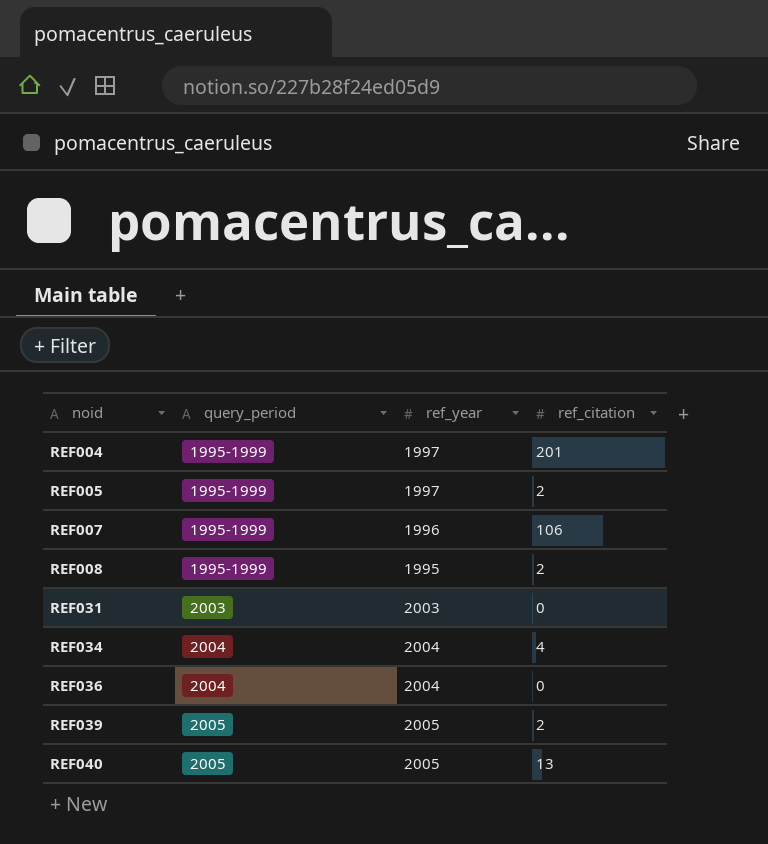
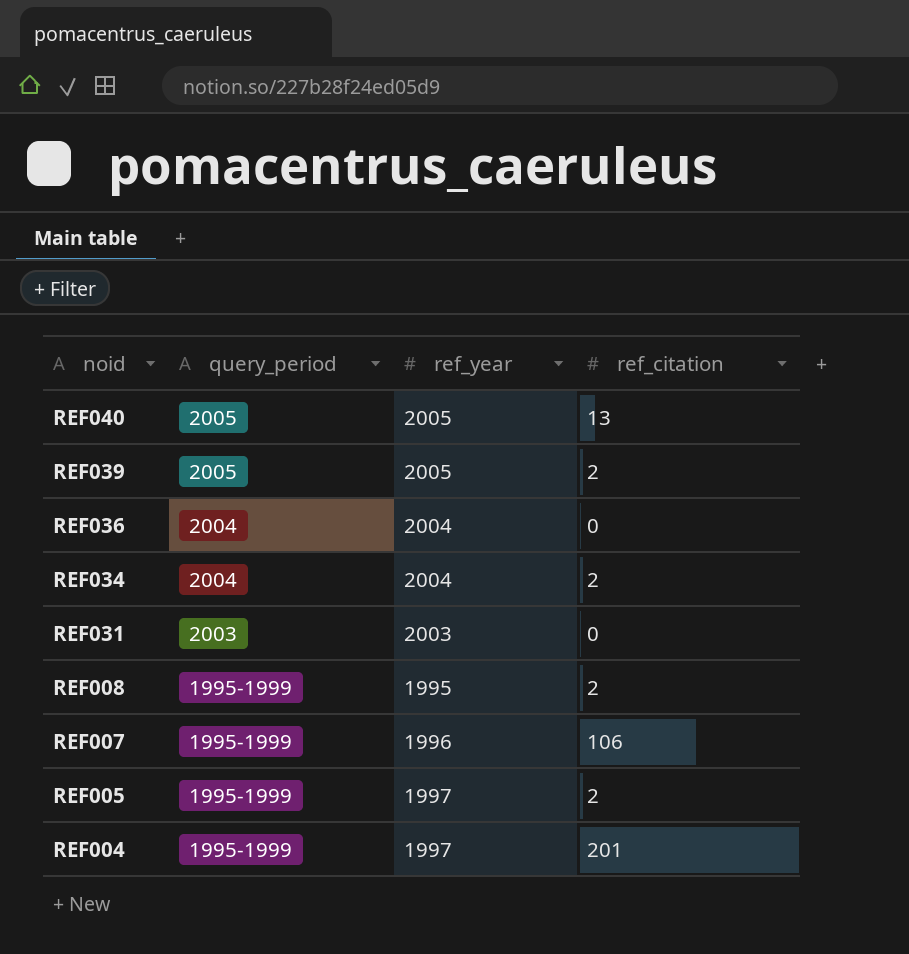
row order: noid ascending -> noid descending
REF034 | ref_citation: 4 -> 2

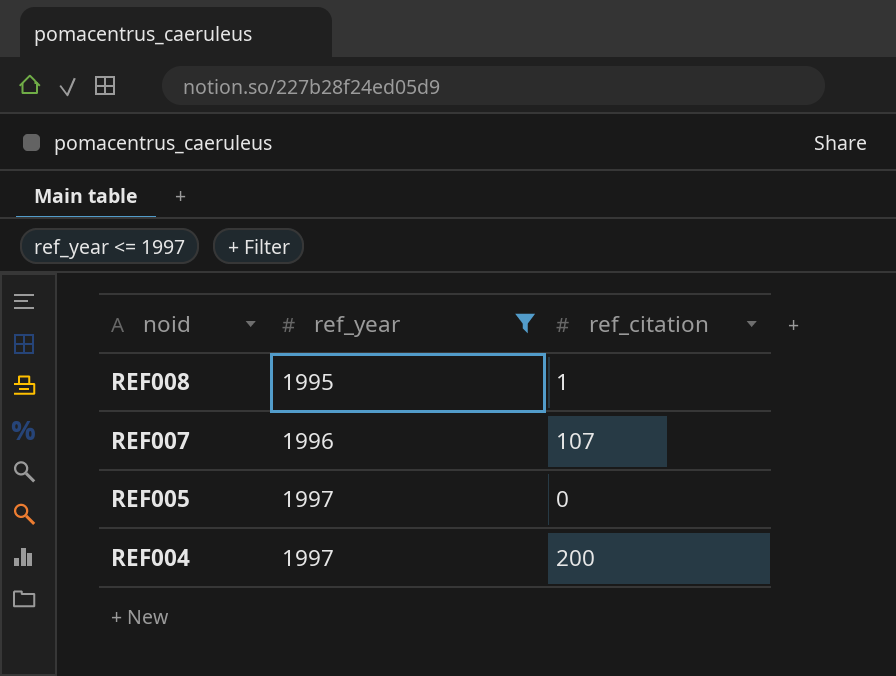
filter: none -> ref_year <= 1997
column query_period | position: 2 -> none
REF008 | ref_citation: 2 -> 1
REF007 | ref_citation: 106 -> 107
REF005 | ref_citation: 2 -> 0
REF004 | ref_citation: 201 -> 200

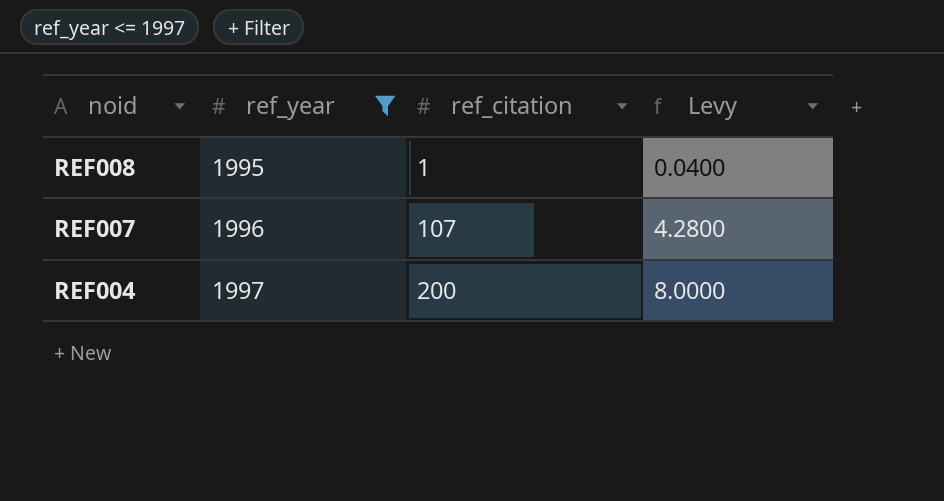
column Levy | formula: none -> [ref_citation] * 0.04
row REF005: 1997 | 0 -> none

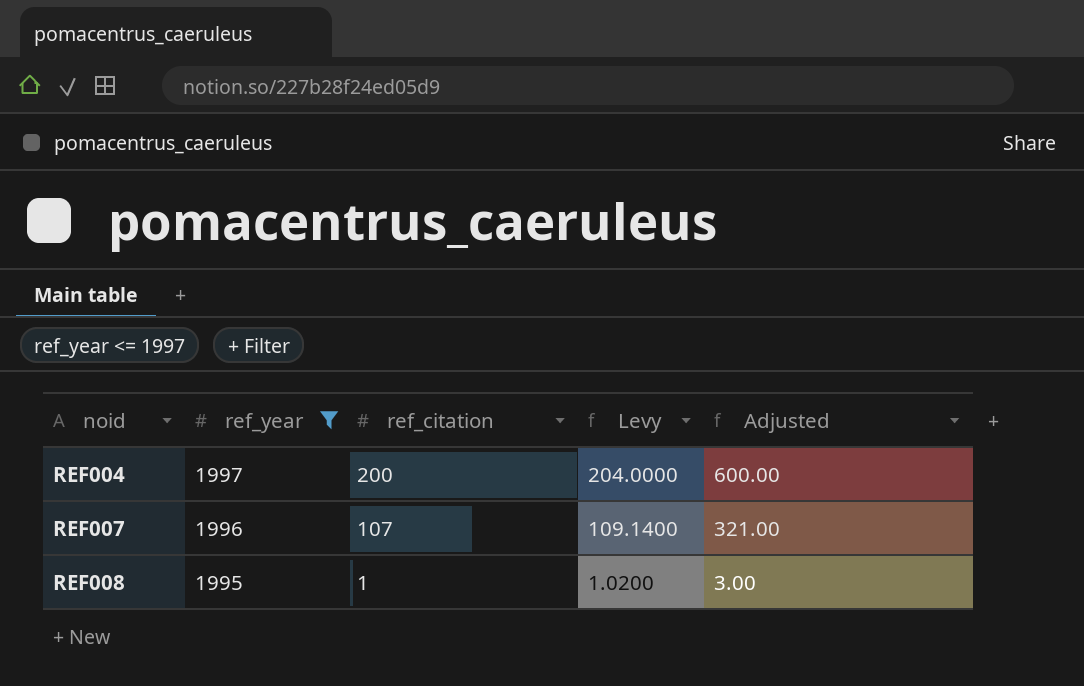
row order: noid descending -> noid ascending
column Levy | formula: [ref_citation] * 0.04 -> [ref_citation] * 1.02
column Adjusted | formula: none -> [ref_citation] * 3

